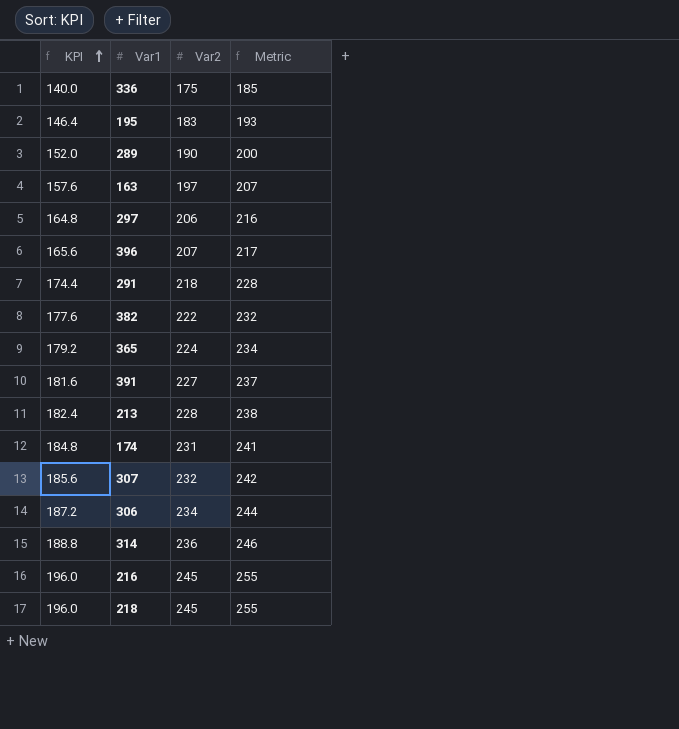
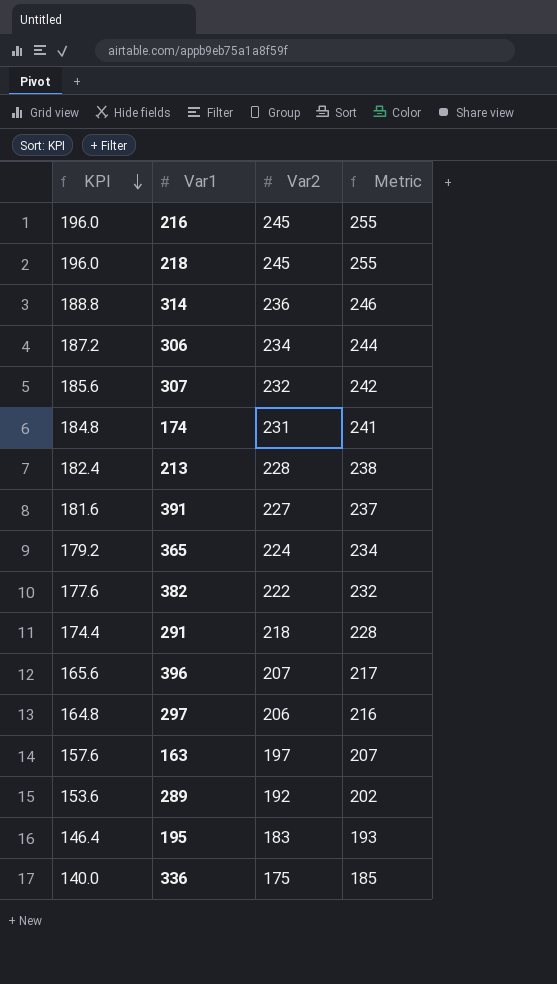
row order: KPI ascending -> KPI descending
289 | KPI: 152.0 -> 153.6
289 | Var2: 190 -> 192
289 | Metric: 200 -> 202

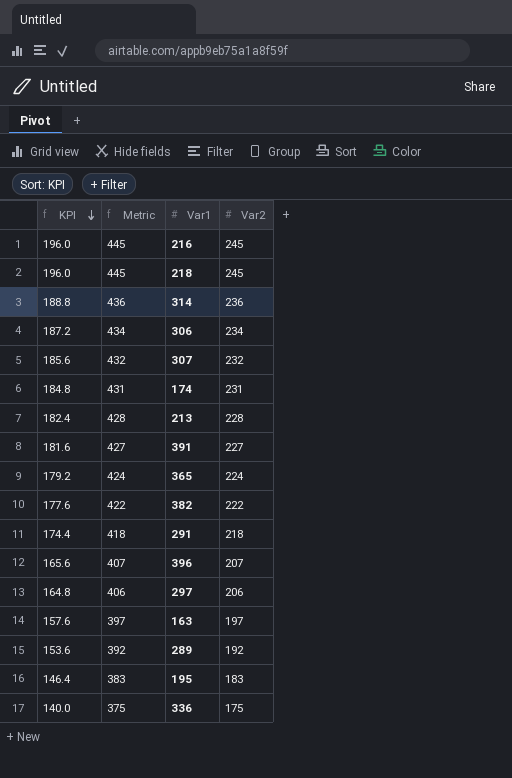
column Metric | formula: [Var2] + 10 -> [Var2] + 200
column Metric | position: 4 -> 2

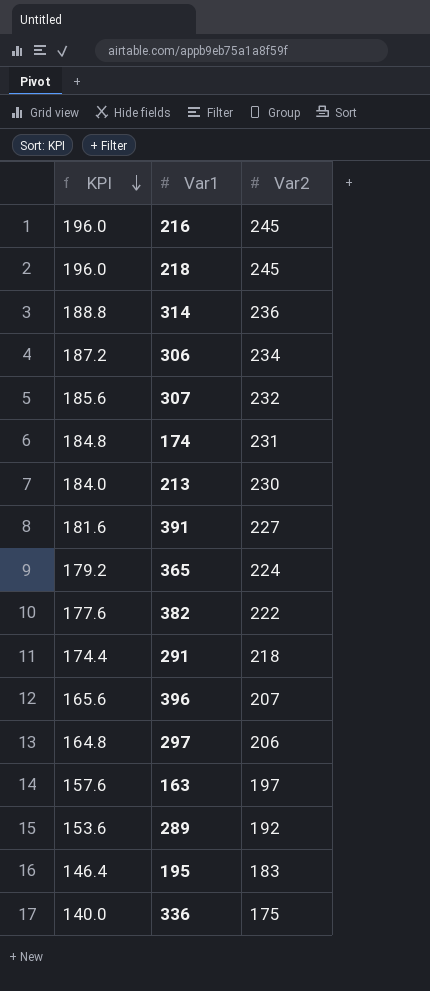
column Metric | formula: [Var2] + 200 -> none
213 | KPI: 182.4 -> 184.0
213 | Var2: 228 -> 230

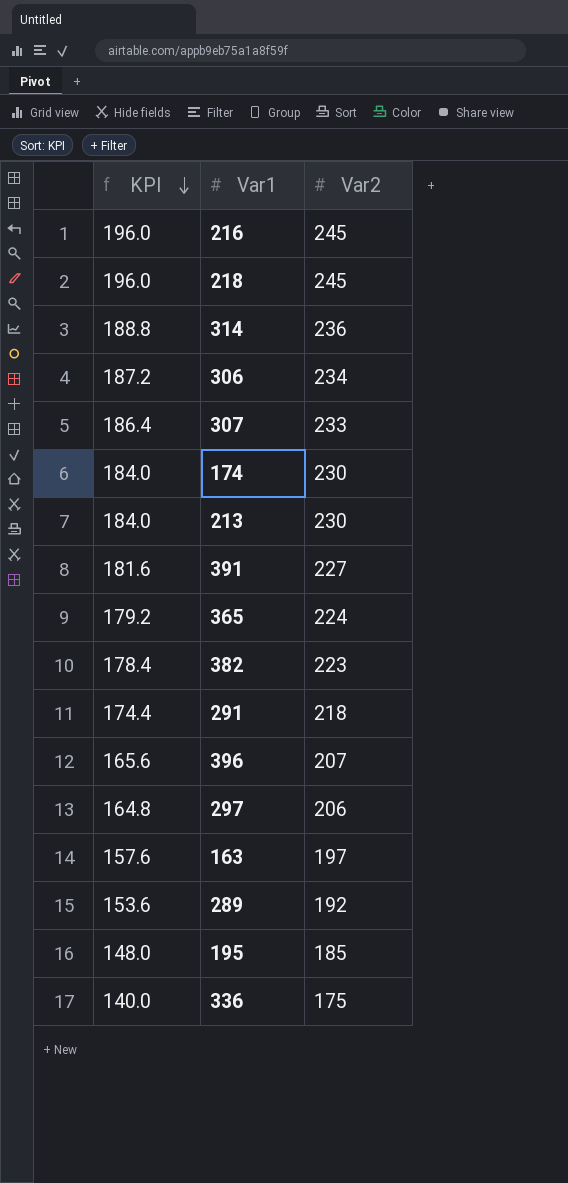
307 | KPI: 185.6 -> 186.4
307 | Var2: 232 -> 233
174 | KPI: 184.8 -> 184.0
174 | Var2: 231 -> 230
382 | KPI: 177.6 -> 178.4
382 | Var2: 222 -> 223
195 | KPI: 146.4 -> 148.0
195 | Var2: 183 -> 185

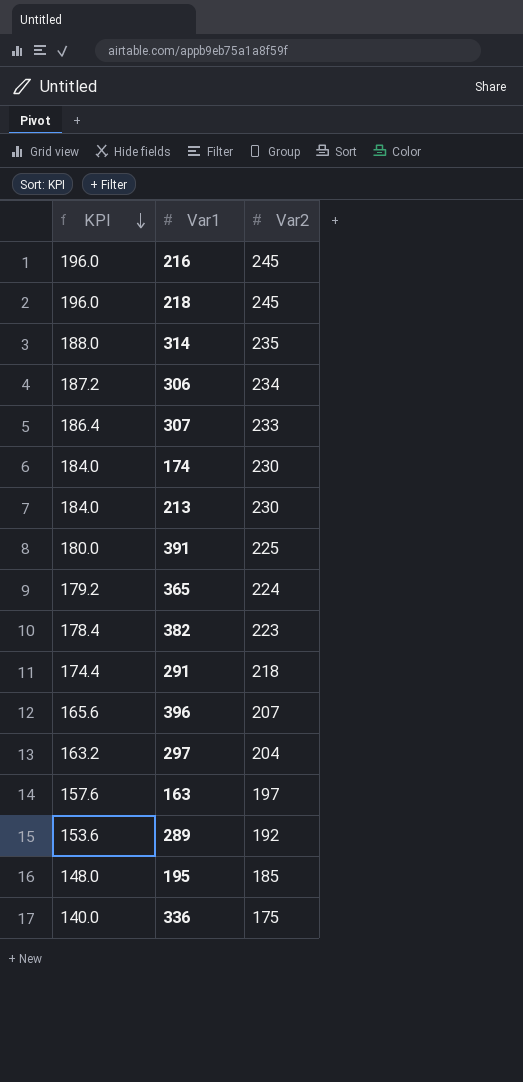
314 | KPI: 188.8 -> 188.0
314 | Var2: 236 -> 235
391 | KPI: 181.6 -> 180.0
391 | Var2: 227 -> 225
297 | KPI: 164.8 -> 163.2
297 | Var2: 206 -> 204

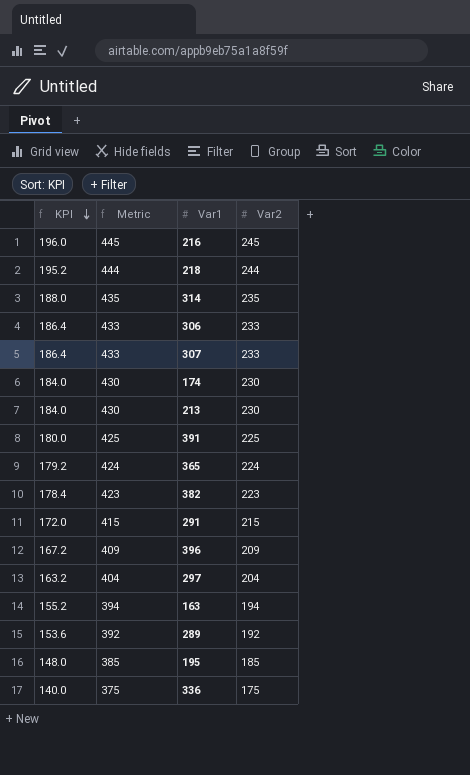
column Metric | formula: none -> [Var2] + 200
218 | KPI: 196.0 -> 195.2
218 | Var2: 245 -> 244
306 | KPI: 187.2 -> 186.4
306 | Var2: 234 -> 233
291 | KPI: 174.4 -> 172.0
291 | Var2: 218 -> 215
396 | KPI: 165.6 -> 167.2
396 | Var2: 207 -> 209
163 | KPI: 157.6 -> 155.2
163 | Var2: 197 -> 194

